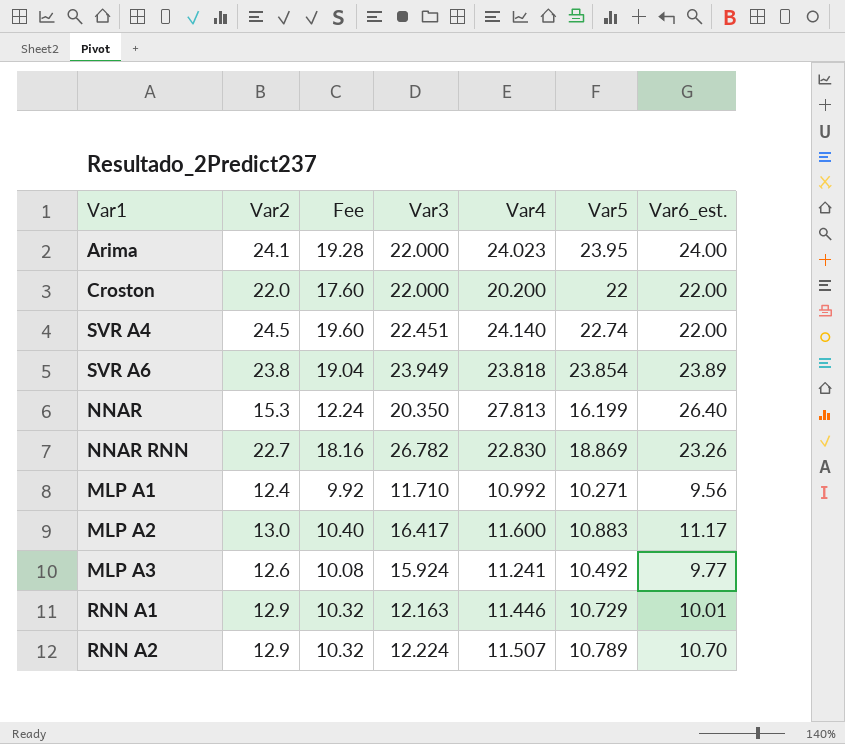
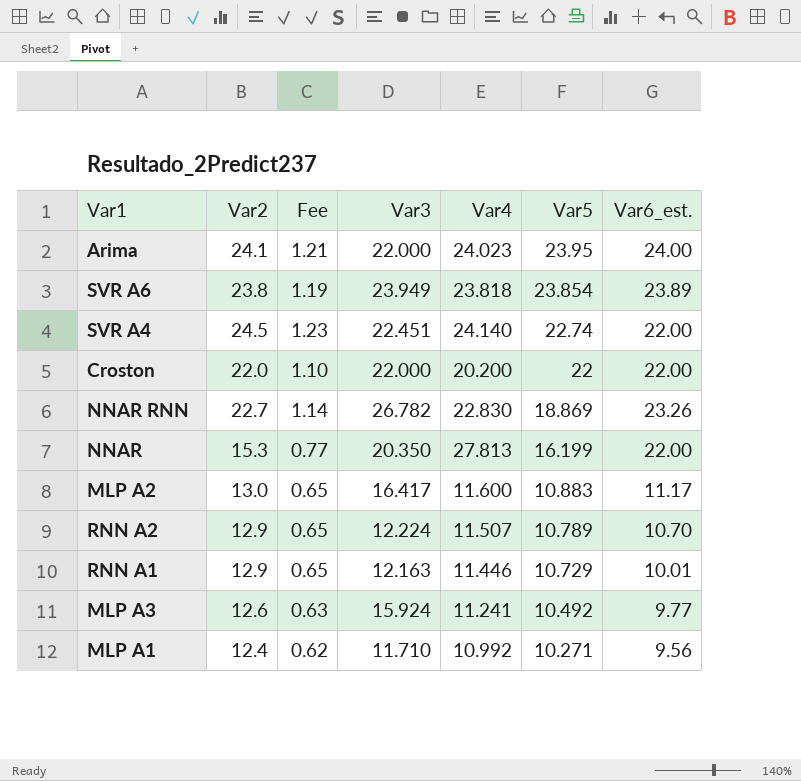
row order: none -> Var5 descending
column Fee | formula: [Var2] * 0.8 -> [Var2] * 0.05
NNAR | Var6_est.: 26.40 -> 22.00

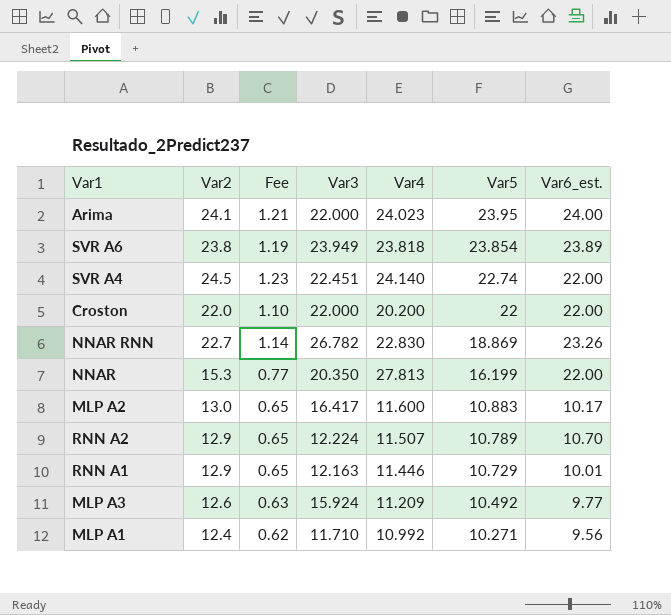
MLP A2 | Var6_est.: 11.17 -> 10.17
MLP A3 | Var4: 11.241 -> 11.209

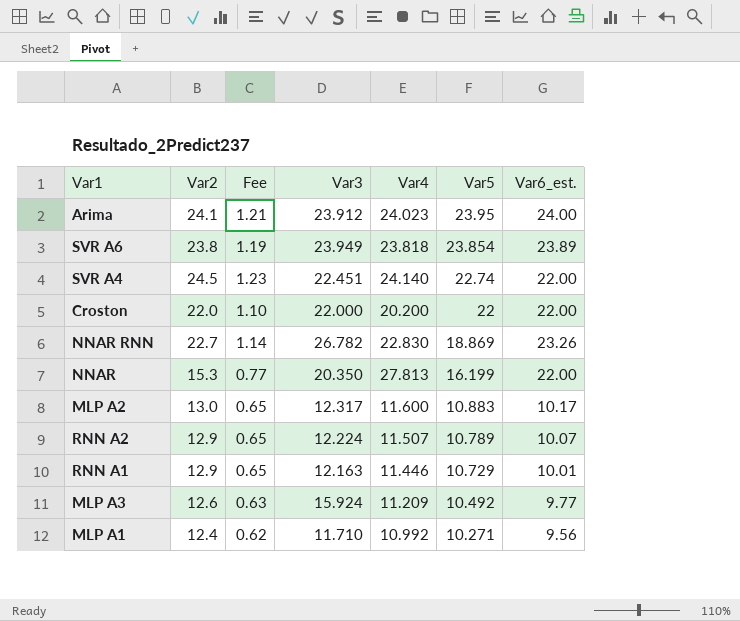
Arima | Var3: 22.000 -> 23.912
MLP A2 | Var3: 16.417 -> 12.317
RNN A2 | Var6_est.: 10.70 -> 10.07

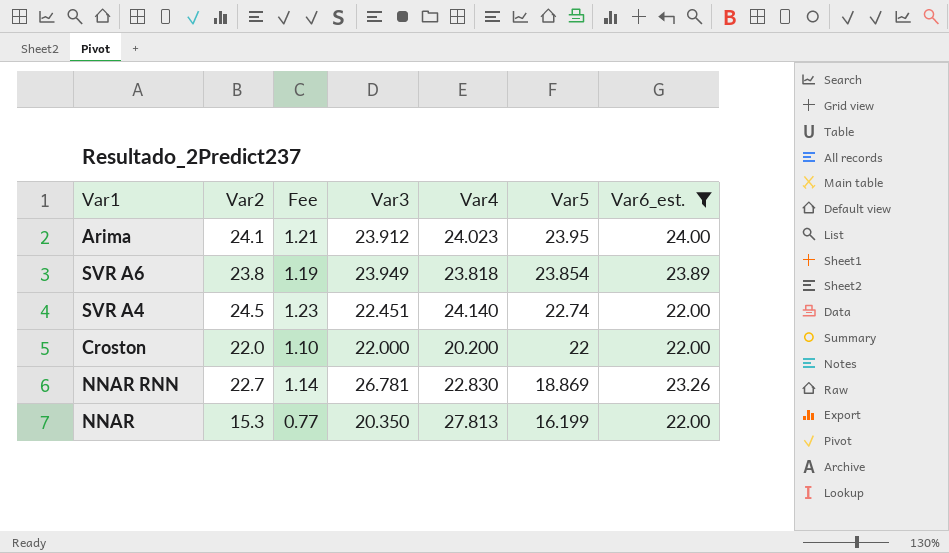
filter: none -> Var6_est. >= 22.00
NNAR RNN | Var3: 26.782 -> 26.781

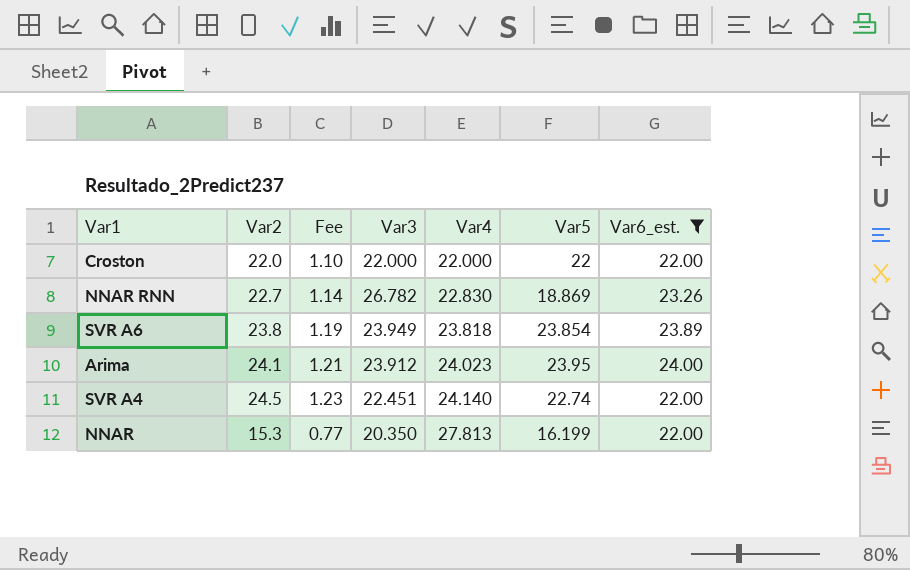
row order: Var5 descending -> Var4 ascending
Croston | Var4: 20.200 -> 22.000
NNAR RNN | Var3: 26.781 -> 26.782

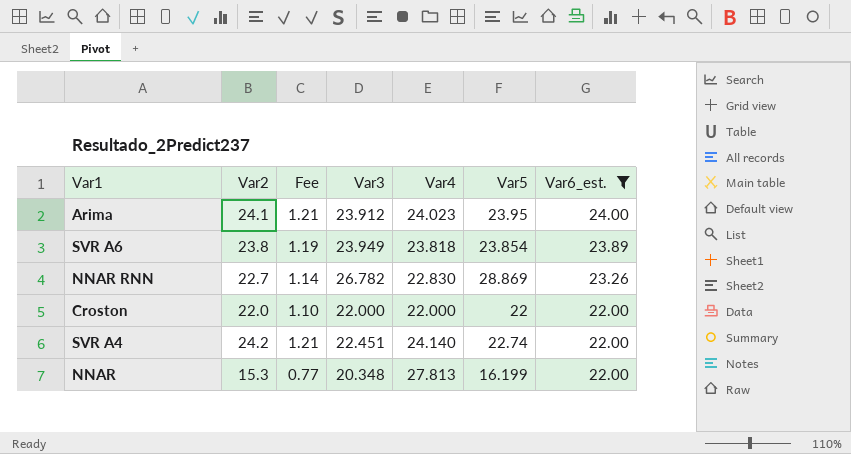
row order: Var4 ascending -> Var6_est. descending
NNAR RNN | Var5: 18.869 -> 28.869
SVR A4 | Var2: 24.5 -> 24.2
SVR A4 | Fee: 1.23 -> 1.21
NNAR | Var3: 20.350 -> 20.348

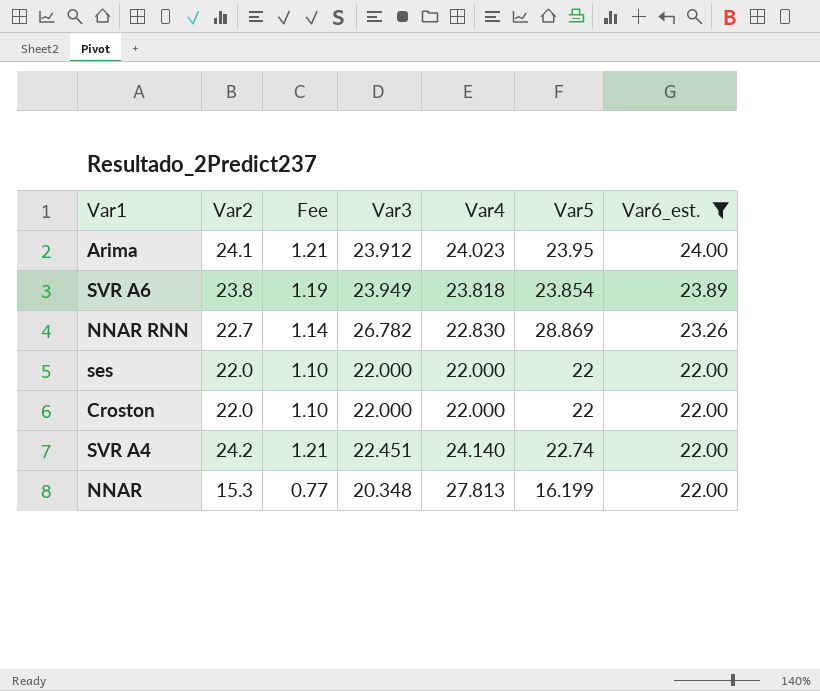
row ses: none -> 22.0 | 1.10 | 22.000 | 22.000 | 22 | 22.00

